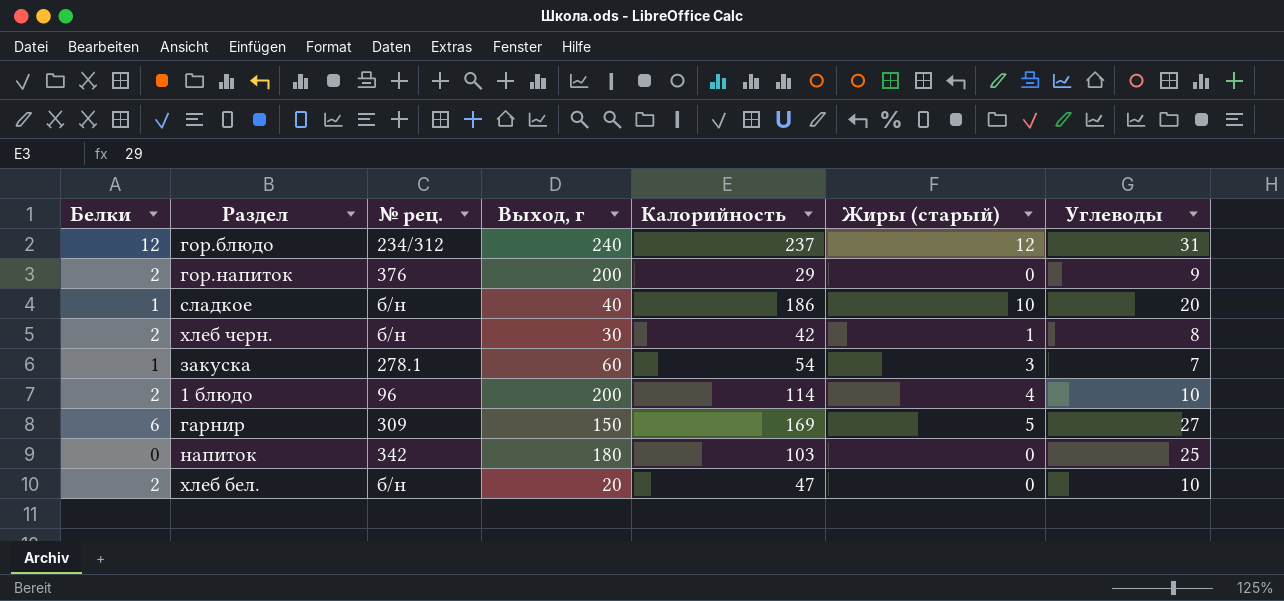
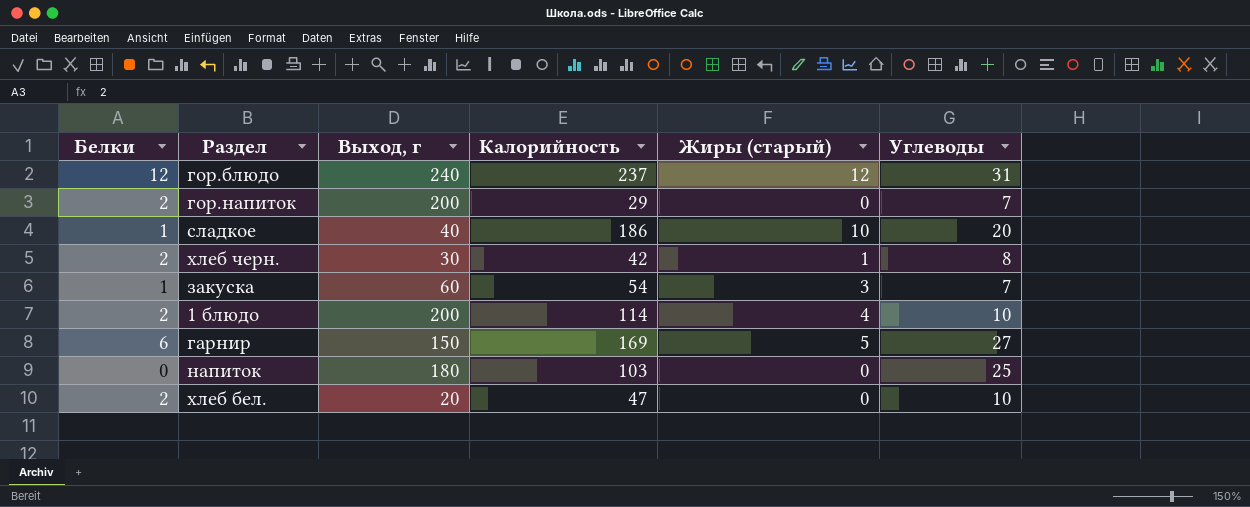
column № рец. | position: 3 -> none
гор.напиток | Углеводы: 9 -> 7

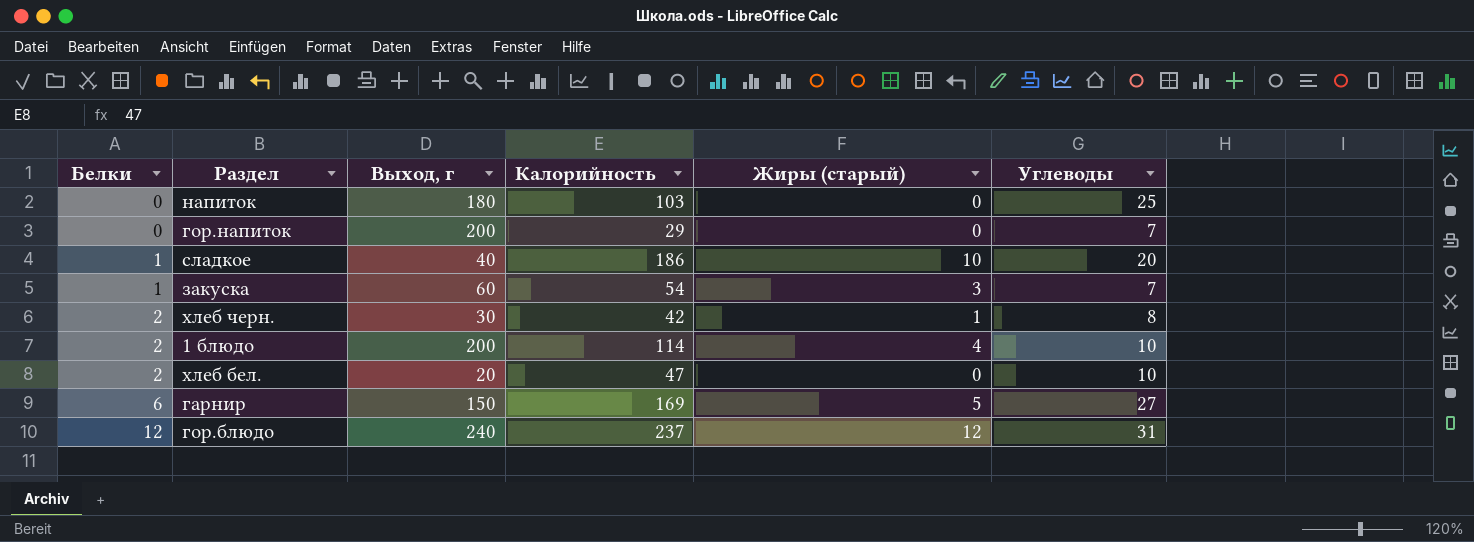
row order: none -> Белки ascending
гор.напиток | Белки: 2 -> 0

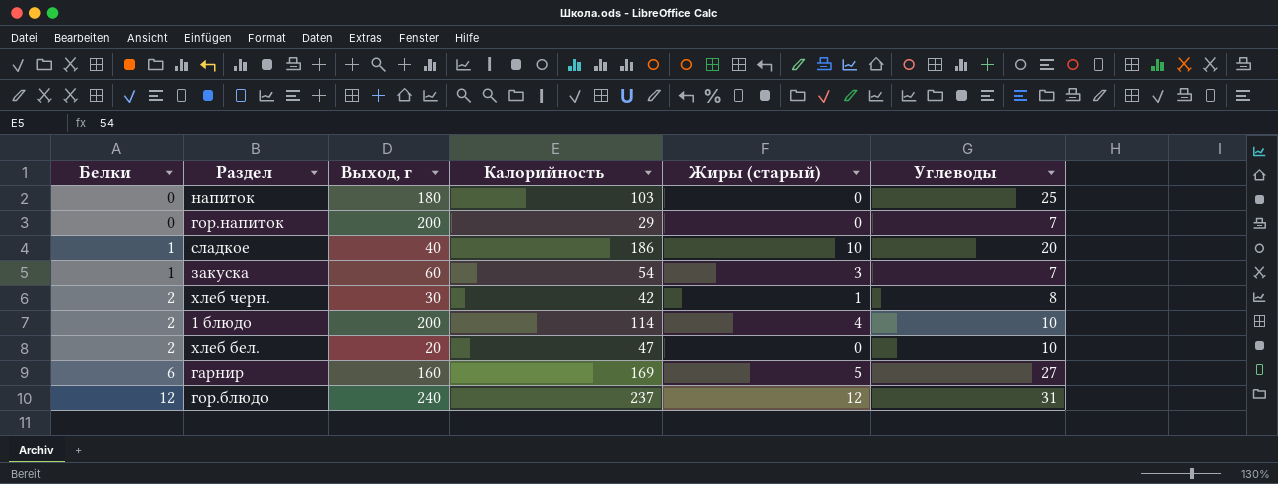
гарнир | Выход, г: 150 -> 160

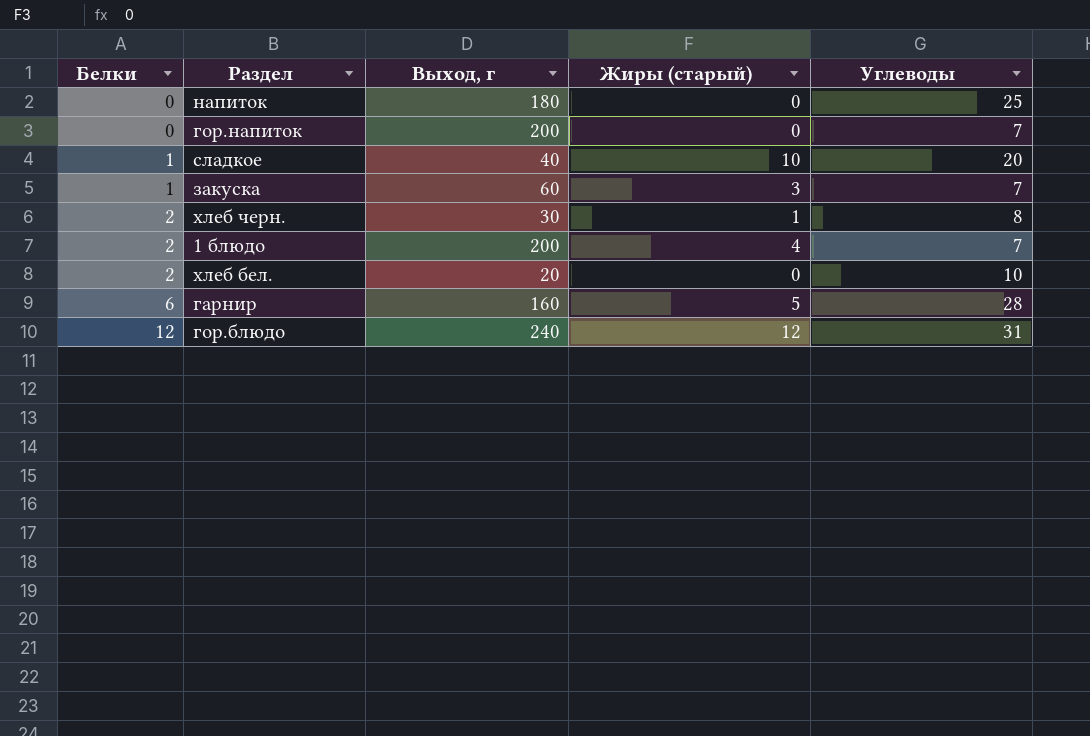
column Калорийность | position: 4 -> none
1 блюдо | Углеводы: 10 -> 7
гарнир | Углеводы: 27 -> 28

